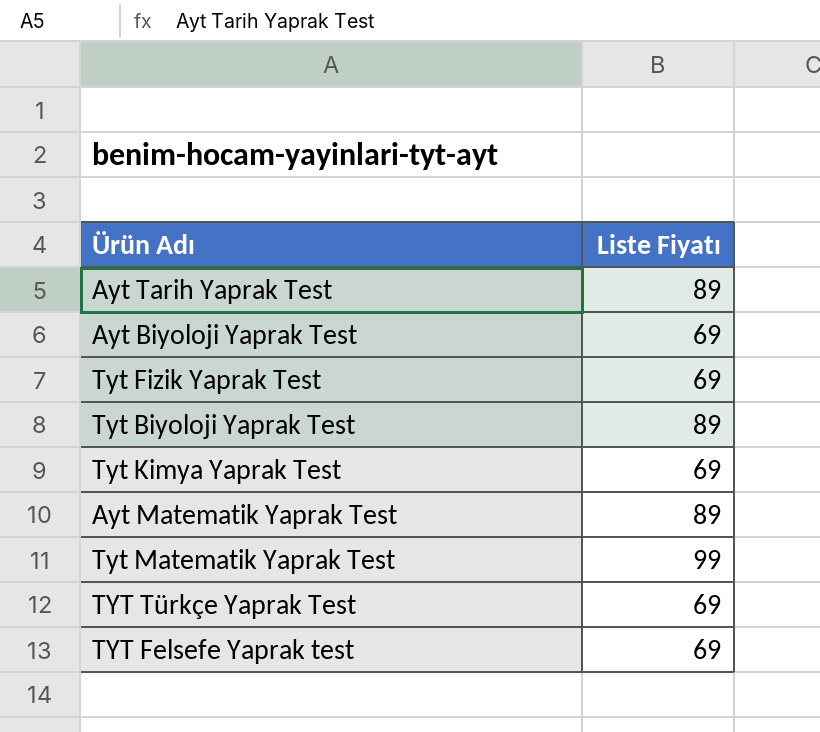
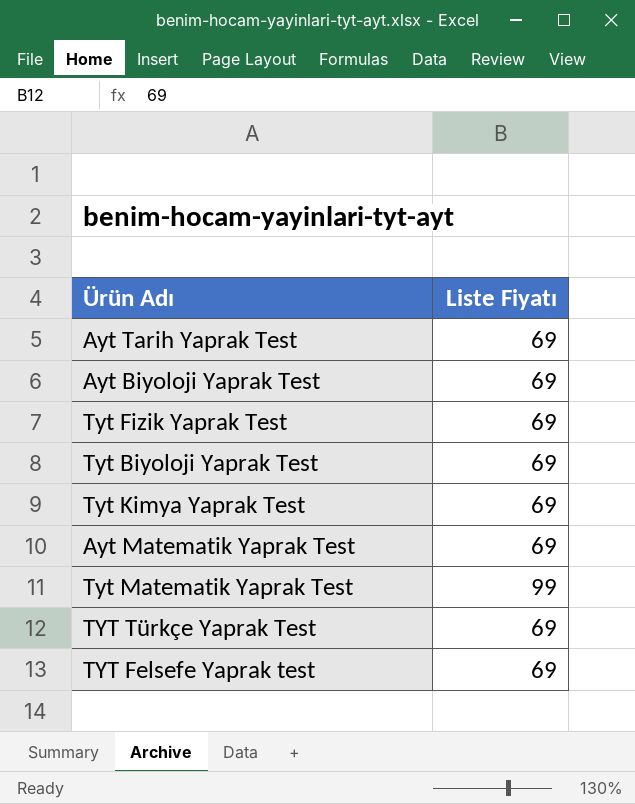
Ayt Tarih Yaprak Test | Liste Fiyatı: 89 -> 69
Tyt Biyoloji Yaprak Test | Liste Fiyatı: 89 -> 69
Ayt Matematik Yaprak Test | Liste Fiyatı: 89 -> 69

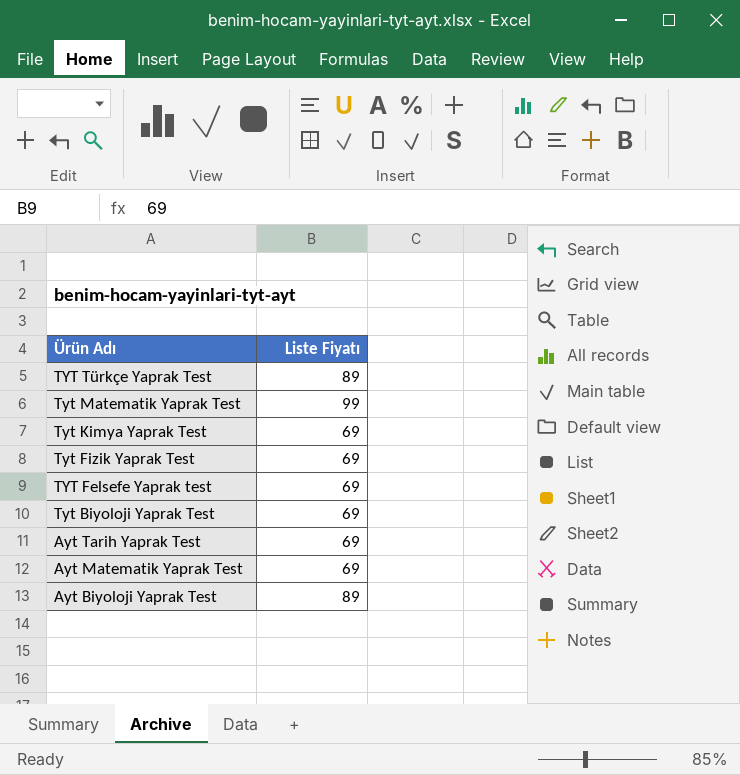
row order: none -> Ürün Adı descending
TYT Türkçe Yaprak Test | Liste Fiyatı: 69 -> 89
Ayt Biyoloji Yaprak Test | Liste Fiyatı: 69 -> 89

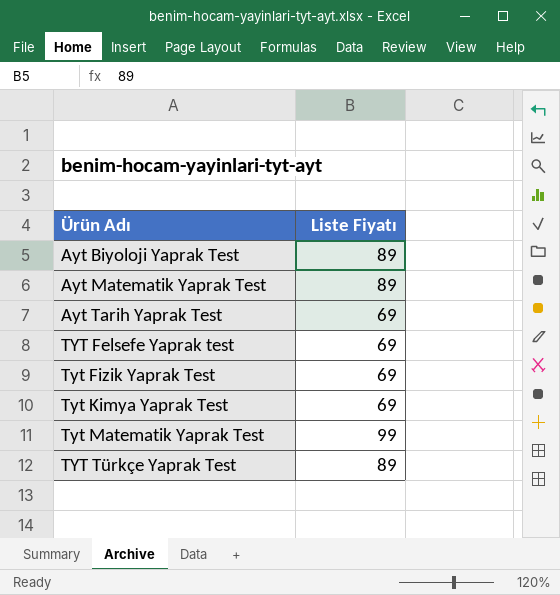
row order: Ürün Adı descending -> Ürün Adı ascending
row Tyt Biyoloji Yaprak Test: 69 -> none
Ayt Matematik Yaprak Test | Liste Fiyatı: 69 -> 89

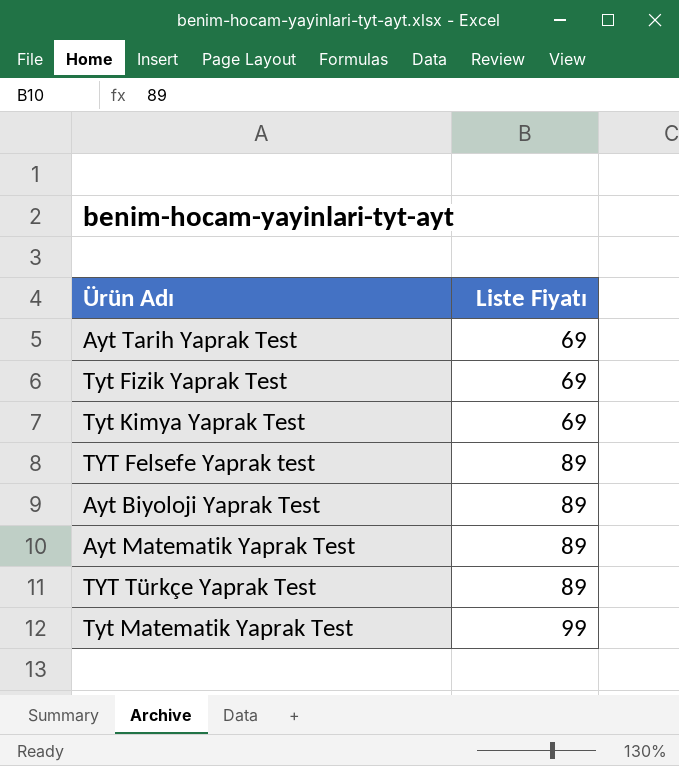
row order: Ürün Adı ascending -> Liste Fiyatı ascending
TYT Felsefe Yaprak test | Liste Fiyatı: 69 -> 89

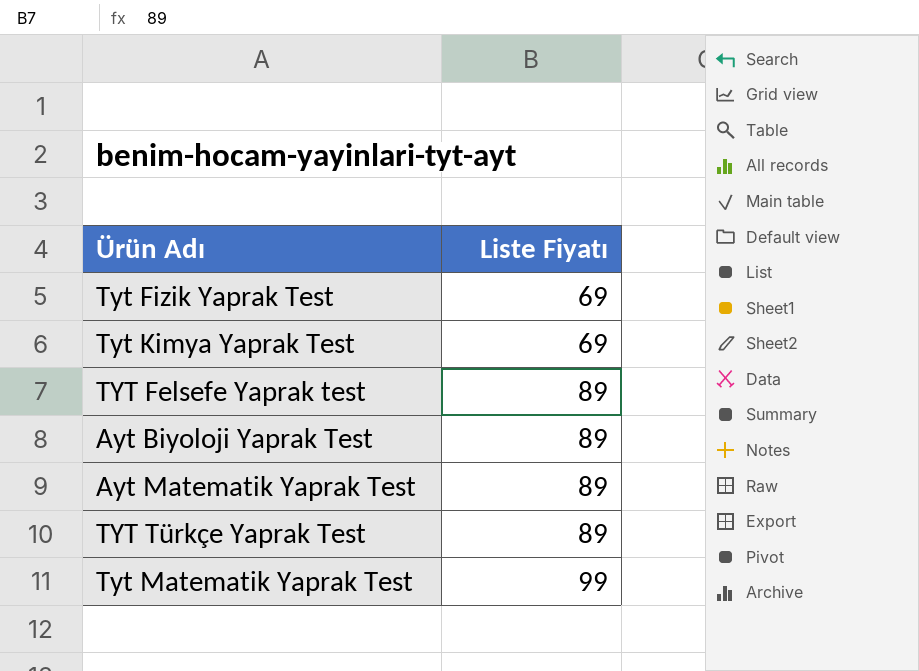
row Ayt Tarih Yaprak Test: 69 -> none

